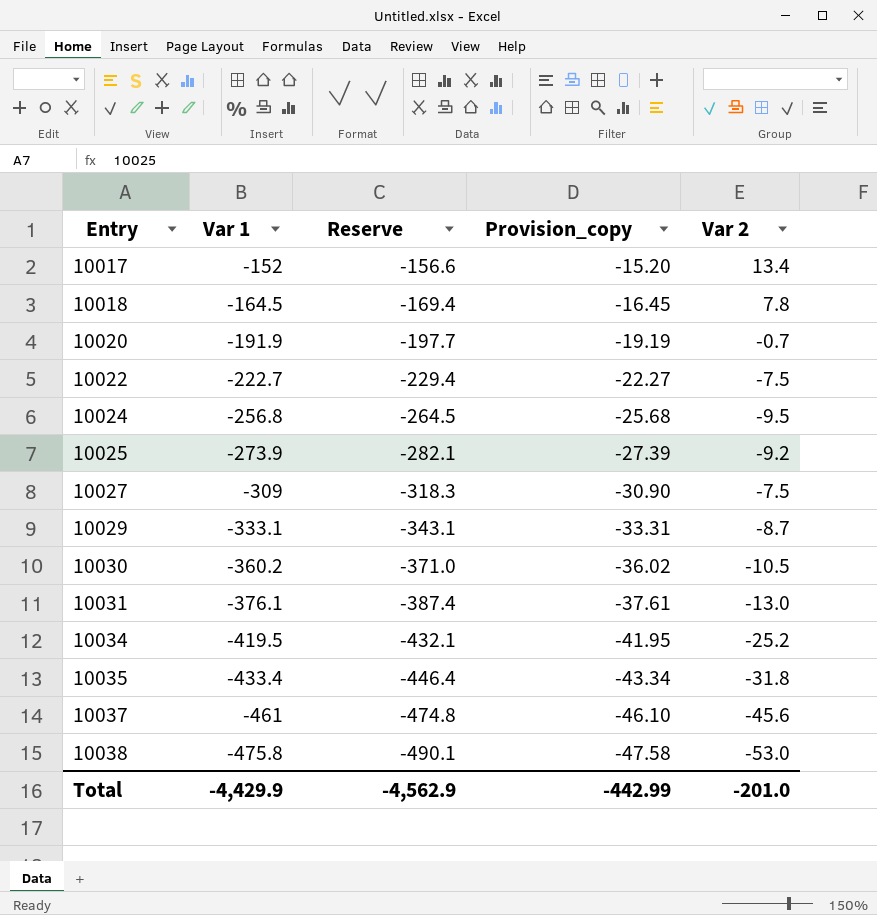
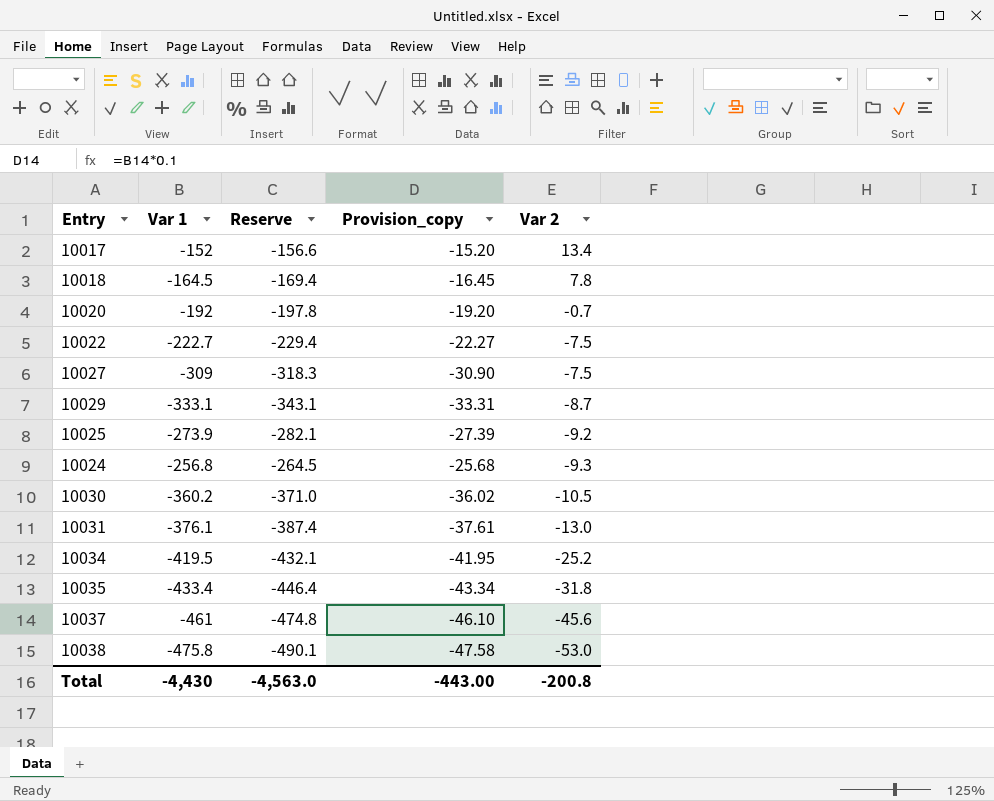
row order: Entry ascending -> Var 2 descending
10020 | Var 1: -191.9 -> -192
10020 | Reserve: -197.7 -> -197.8
10020 | Provision_copy: -19.19 -> -19.20
10024 | Var 2: -9.5 -> -9.3
Total | Var 1: -4,429.9 -> -4,430
Total | Reserve: -4,562.9 -> -4,563.0
Total | Provision_copy: -442.99 -> -443.00
Total | Var 2: -201.0 -> -200.8

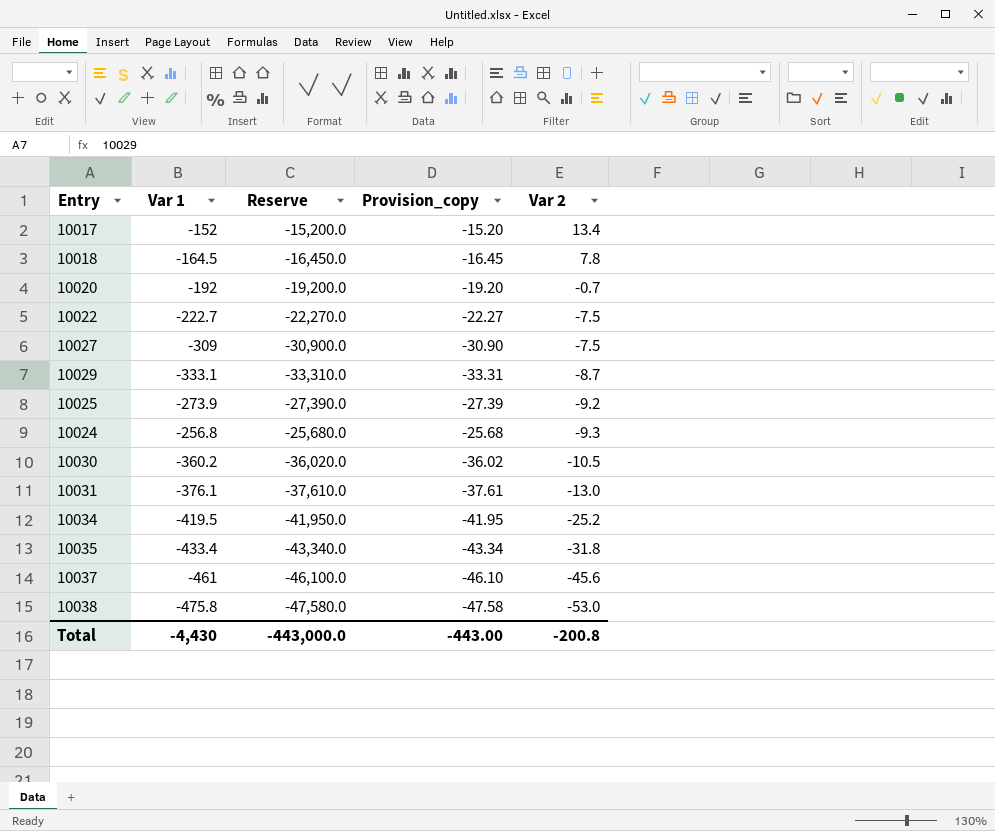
column Reserve | formula: [Var 1] * 1.03 -> [Var 1] * 100
Total | Reserve: -4,563.0 -> -443,000.0

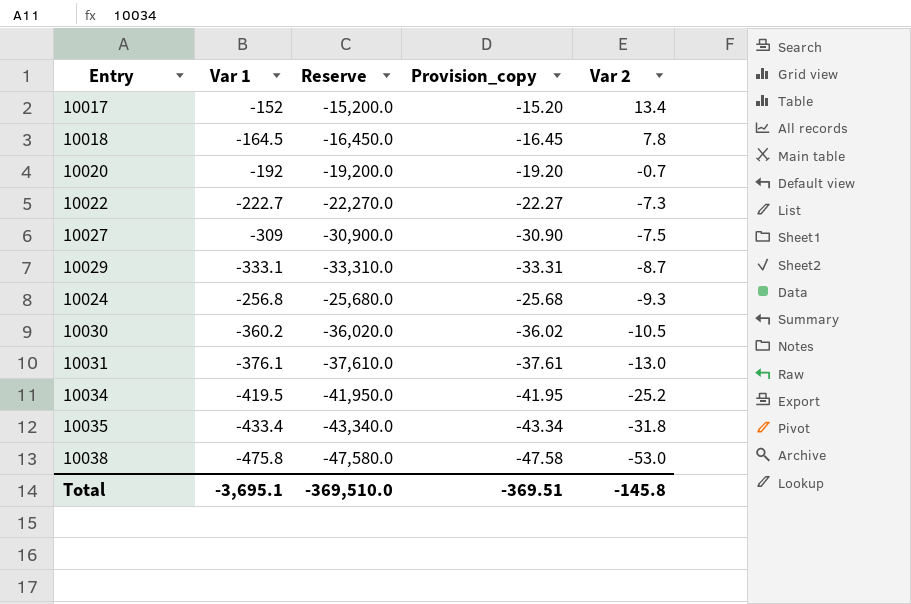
row 10025: -273.9 | -27,390.0 | -27.39 | -9.2 -> none
row 10037: -461 | -46,100.0 | -46.10 | -45.6 -> none
10022 | Var 2: -7.5 -> -7.3
Total | Var 1: -4,430 -> -3,695.1
Total | Reserve: -443,000.0 -> -369,510.0
Total | Provision_copy: -443.00 -> -369.51
Total | Var 2: -200.8 -> -145.8

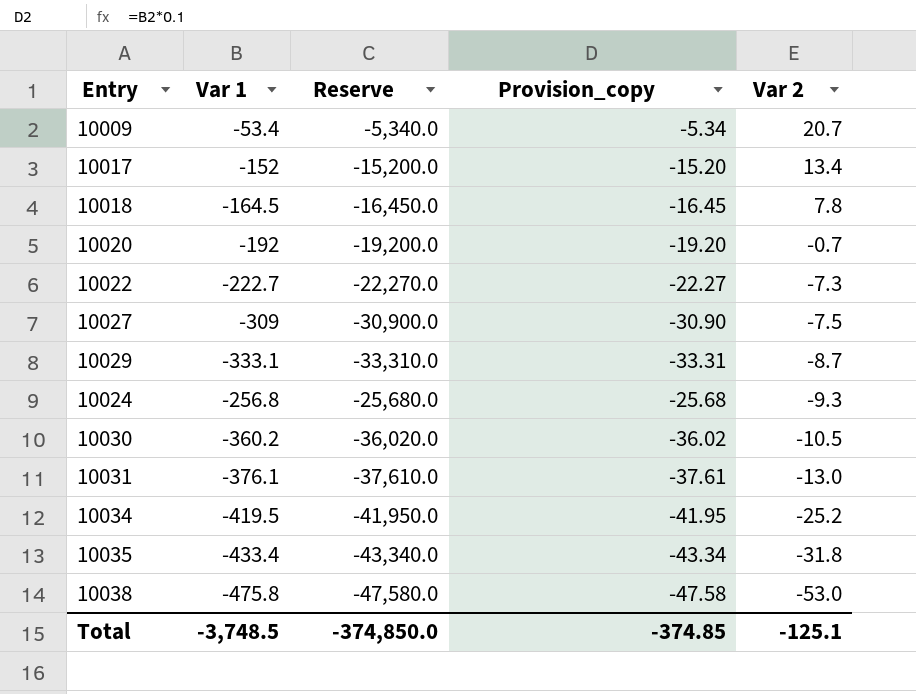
row 10009: none -> -53.4 | -5,340.0 | -5.34 | 20.7
Total | Var 1: -3,695.1 -> -3,748.5
Total | Reserve: -369,510.0 -> -374,850.0
Total | Provision_copy: -369.51 -> -374.85
Total | Var 2: -145.8 -> -125.1

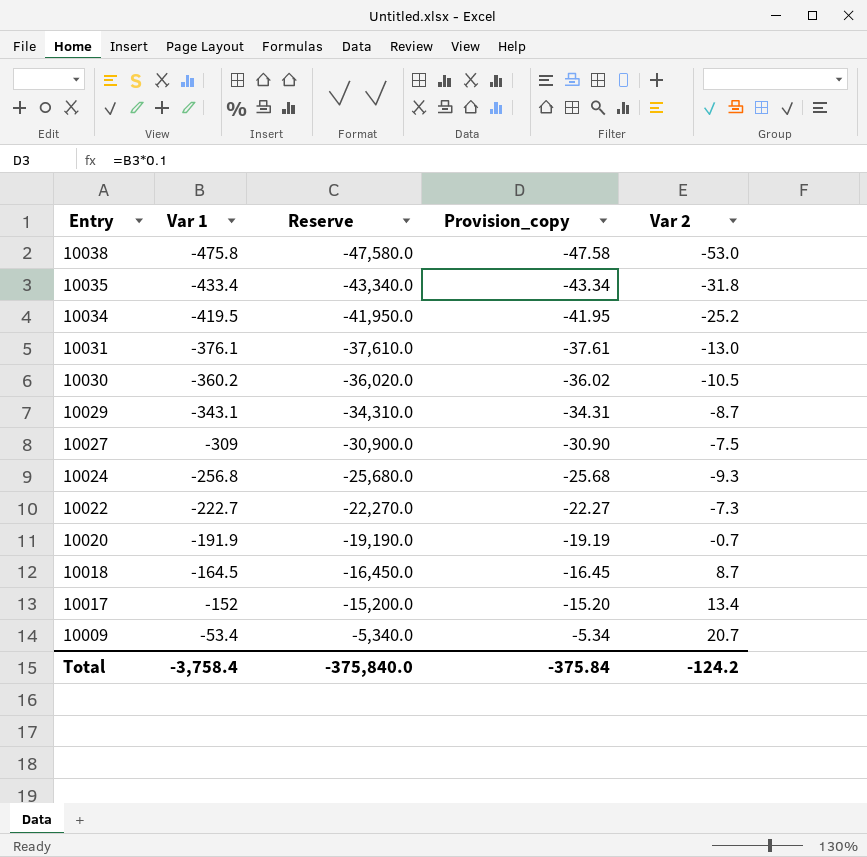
row order: Var 2 descending -> Entry descending
10029 | Var 1: -333.1 -> -343.1
10029 | Reserve: -33,310.0 -> -34,310.0
10029 | Provision_copy: -33.31 -> -34.31
10020 | Var 1: -192 -> -191.9
10020 | Reserve: -19,200.0 -> -19,190.0
10020 | Provision_copy: -19.20 -> -19.19
10018 | Var 2: 7.8 -> 8.7
Total | Var 1: -3,748.5 -> -3,758.4
Total | Reserve: -374,850.0 -> -375,840.0
Total | Provision_copy: -374.85 -> -375.84
Total | Var 2: -125.1 -> -124.2

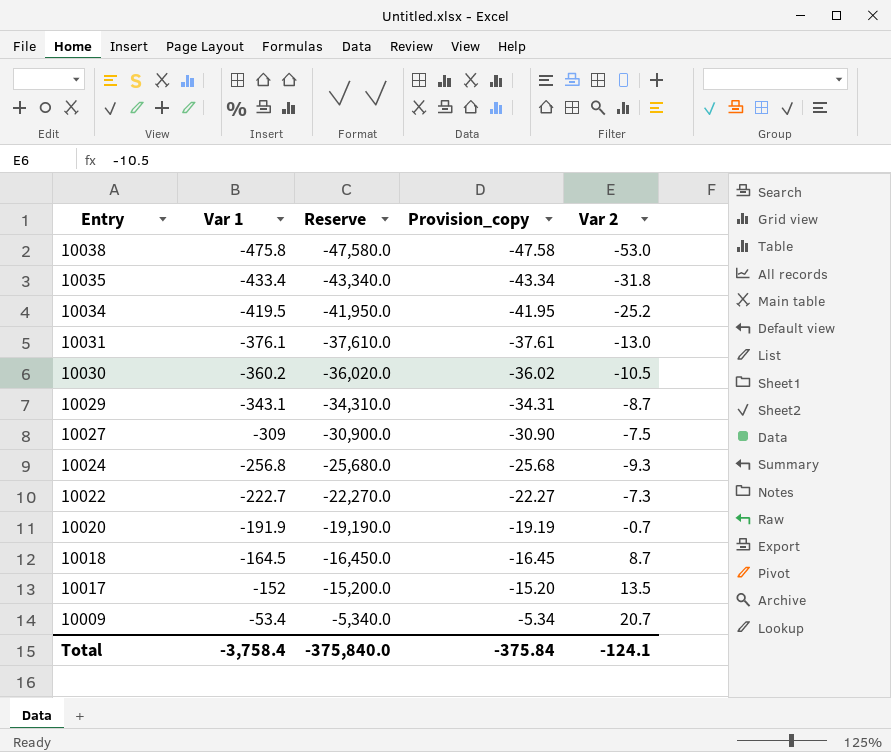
10017 | Var 2: 13.4 -> 13.5
Total | Var 2: -124.2 -> -124.1

